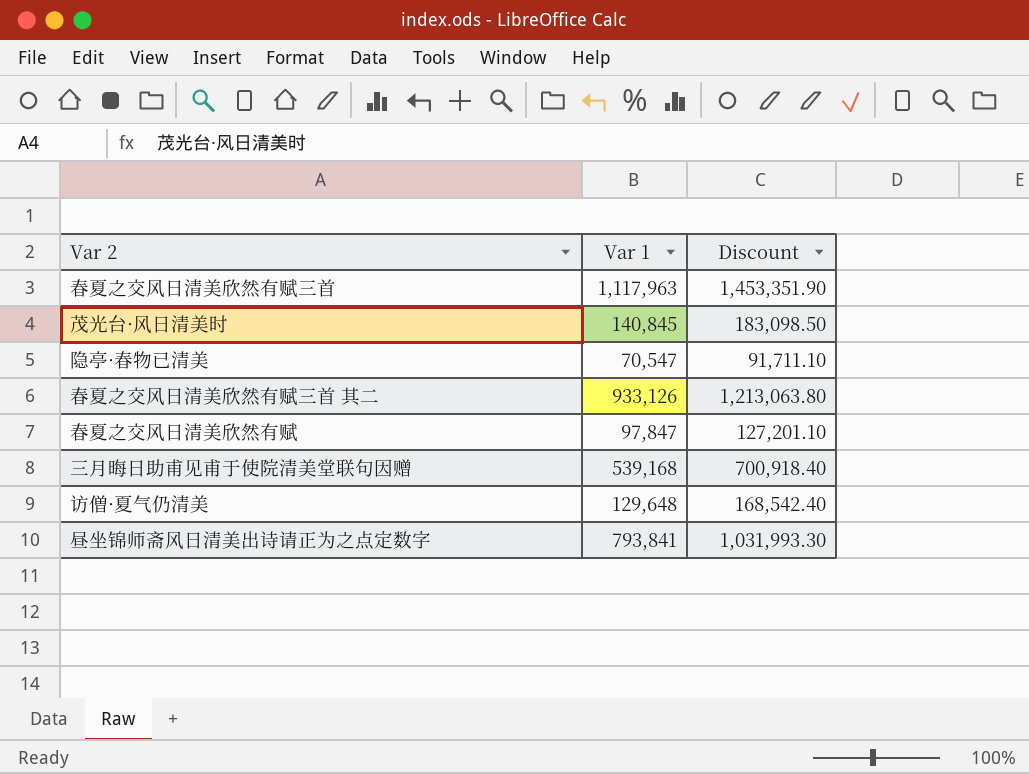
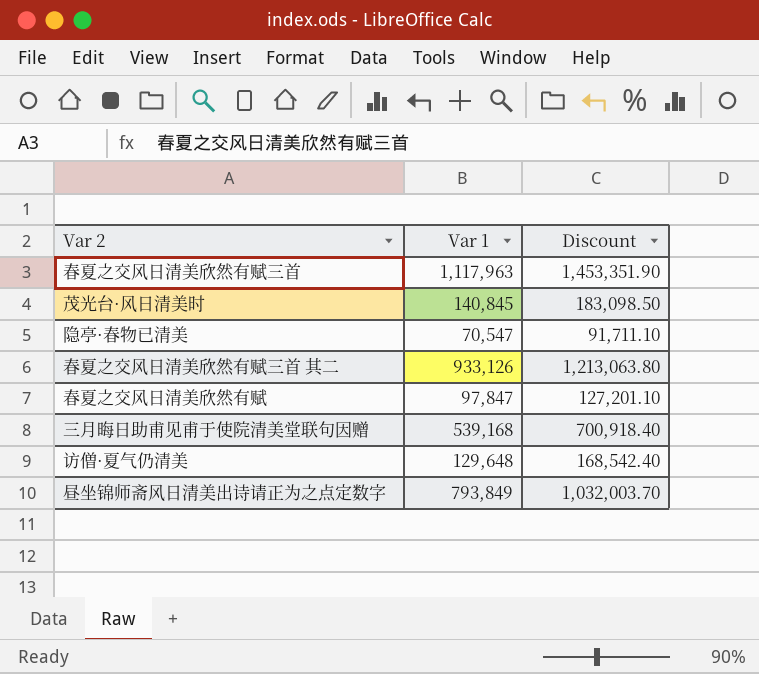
昼坐锦师斋风日清美出诗请正为之点定数字 | Var 1: 793,841 -> 793,849
昼坐锦师斋风日清美出诗请正为之点定数字 | Discount: 1,031,993.30 -> 1,032,003.70

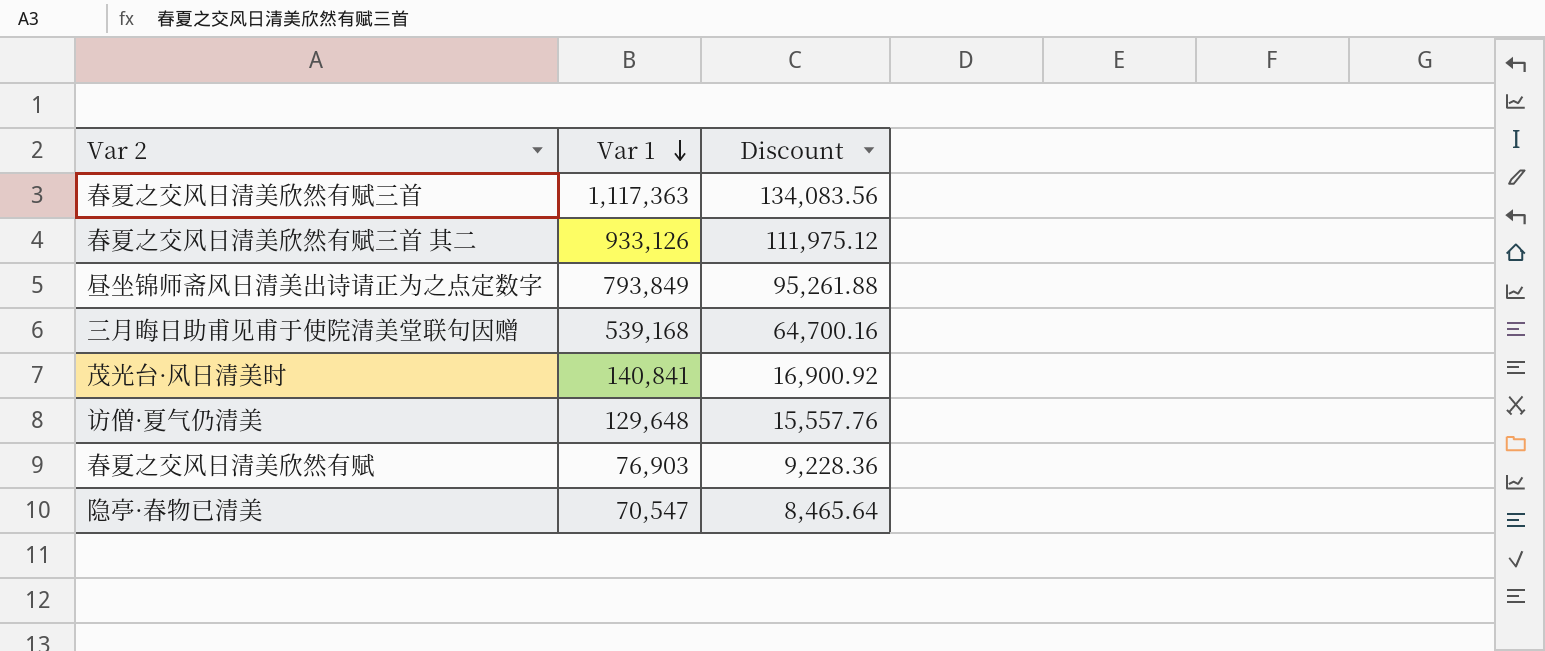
row order: none -> Var 1 descending
column Discount | formula: [Var 1] * 1.3 -> [Var 1] * 0.12
春夏之交风日清美欣然有赋三首 | Var 1: 1,117,963 -> 1,117,363
茂光台·风日清美时 | Var 1: 140,845 -> 140,841
春夏之交风日清美欣然有赋 | Var 1: 97,847 -> 76,903

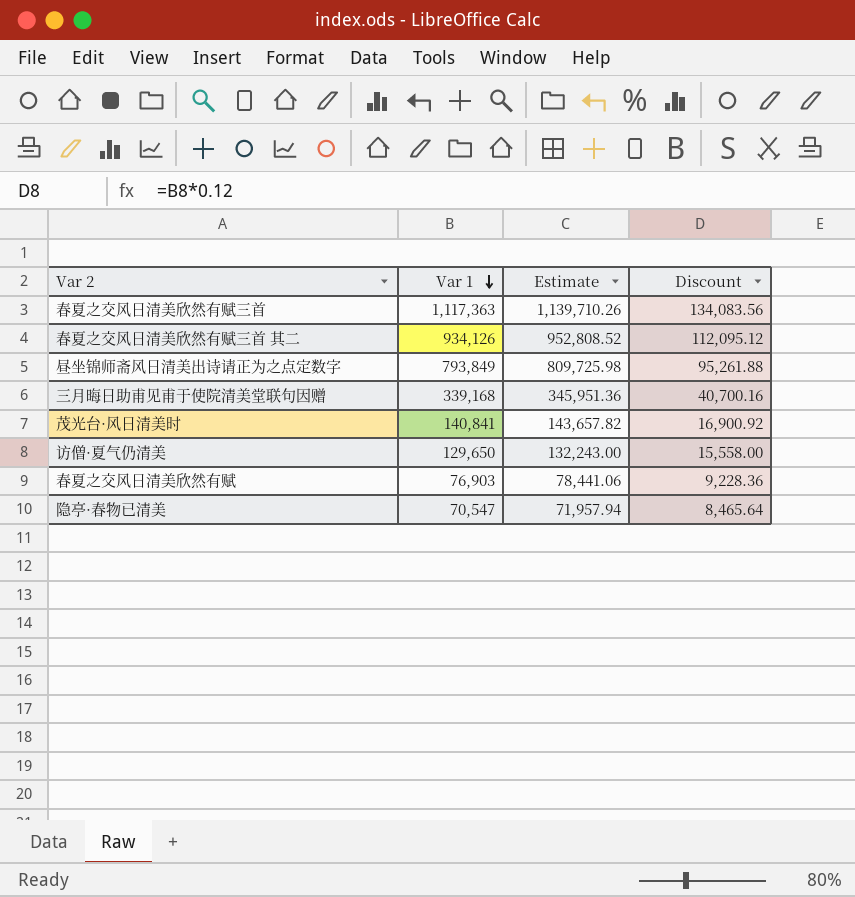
column Estimate | formula: none -> [Var 1] * 1.02
春夏之交风日清美欣然有赋三首 其二 | Var 1: 933,126 -> 934,126
春夏之交风日清美欣然有赋三首 其二 | Discount: 111,975.12 -> 112,095.12
三月晦日助甫见甫于使院清美堂联句因赠 | Var 1: 539,168 -> 339,168
三月晦日助甫见甫于使院清美堂联句因赠 | Discount: 64,700.16 -> 40,700.16
访僧·夏气仍清美 | Var 1: 129,648 -> 129,650
访僧·夏气仍清美 | Discount: 15,557.76 -> 15,558.00

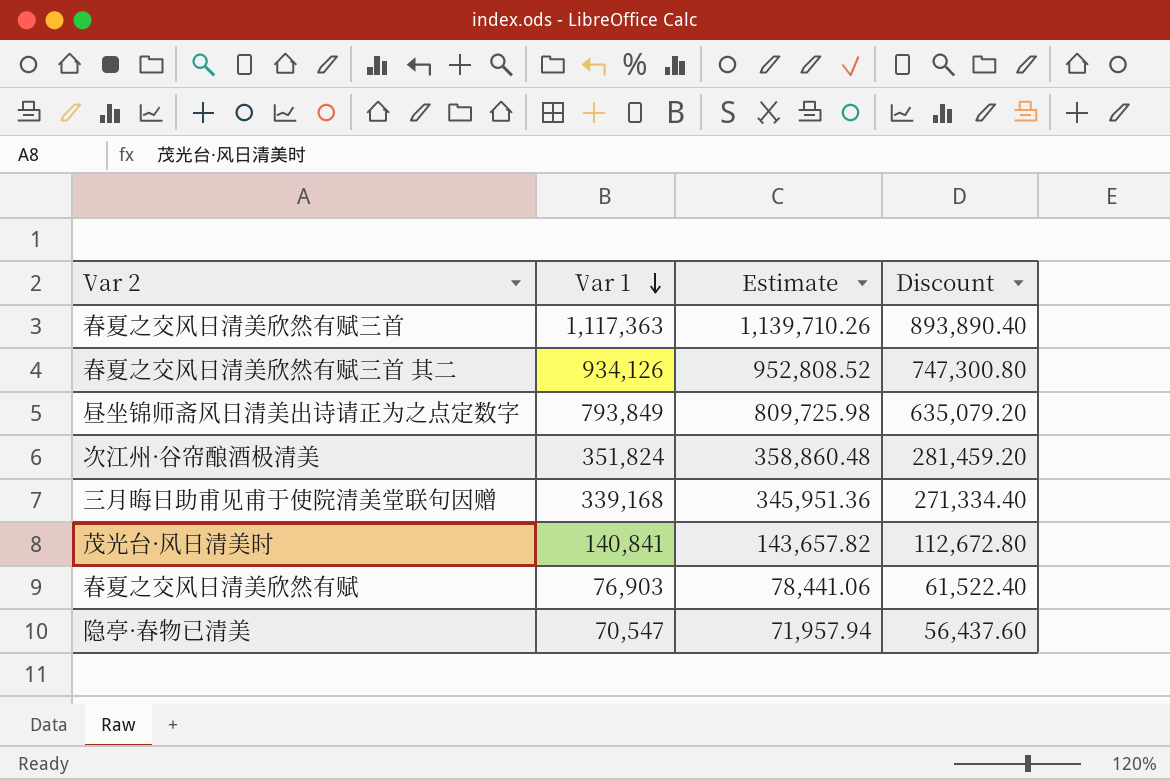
column Discount | formula: [Var 1] * 0.12 -> [Var 1] * 0.8
row 访僧·夏气仍清美: 129,650 | 132,243.00 | 15,558.00 -> none
row 次江州·谷帘酿酒极清美: none -> 351,824 | 358,860.48 | 281,459.20

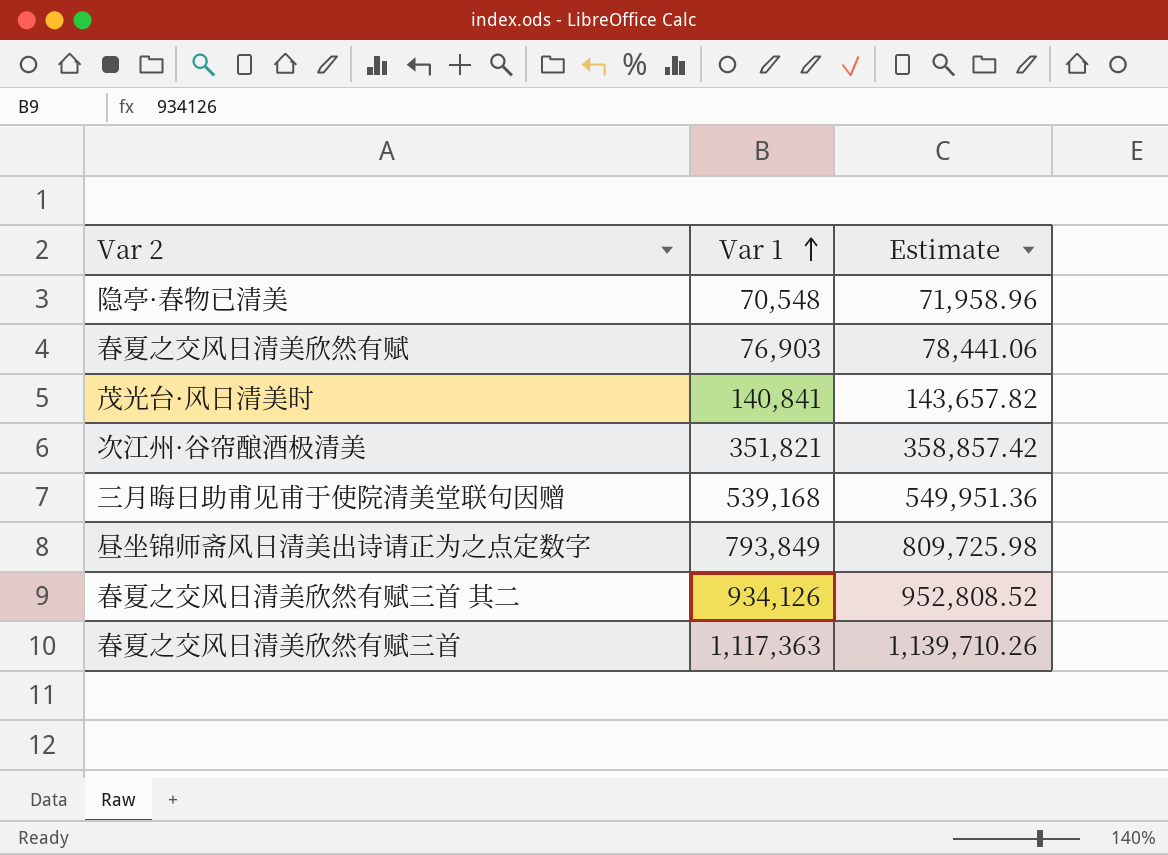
row order: Var 1 descending -> Var 1 ascending
column Discount | formula: [Var 1] * 0.8 -> none
隐亭·春物已清美 | Var 1: 70,547 -> 70,548
隐亭·春物已清美 | Estimate: 71,957.94 -> 71,958.96
次江州·谷帘酿酒极清美 | Var 1: 351,824 -> 351,821
次江州·谷帘酿酒极清美 | Estimate: 358,860.48 -> 358,857.42
三月晦日助甫见甫于使院清美堂联句因赠 | Var 1: 339,168 -> 539,168
三月晦日助甫见甫于使院清美堂联句因赠 | Estimate: 345,951.36 -> 549,951.36

